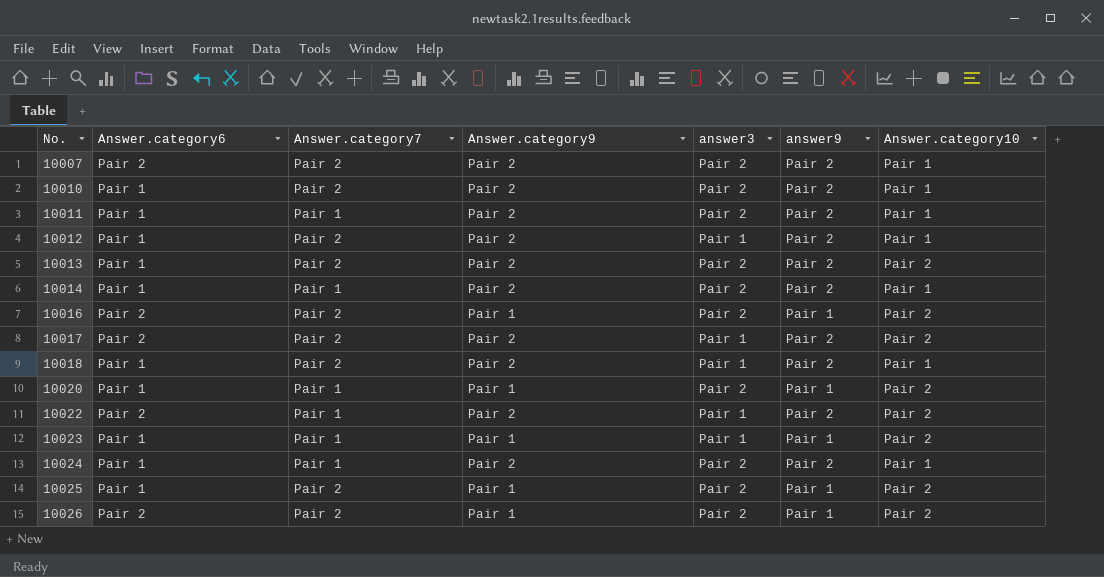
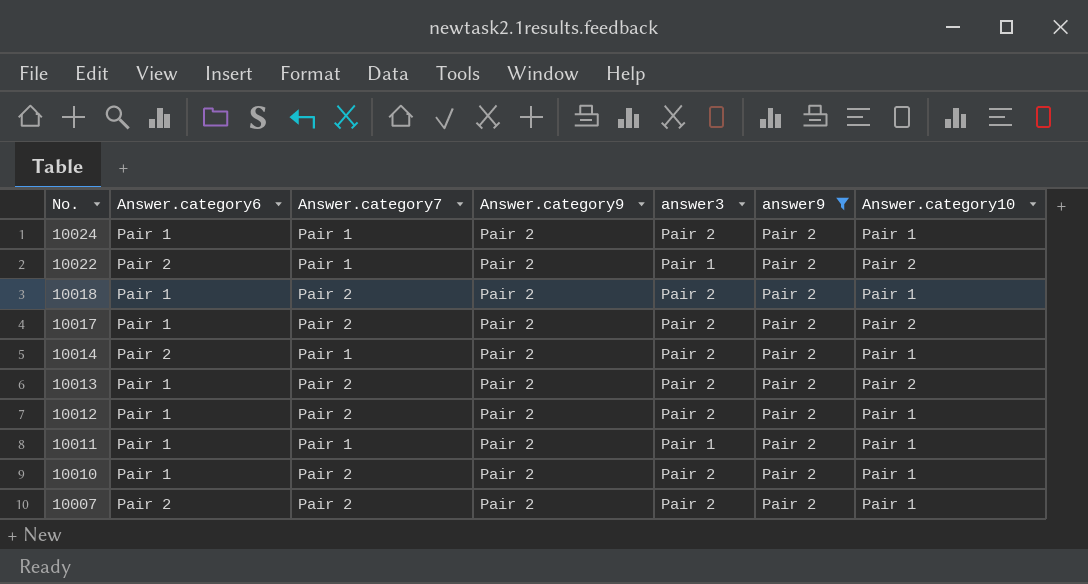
filter: none -> answer9 = Pair 2
row order: No. ascending -> No. descending
10018 | answer3: Pair 1 -> Pair 2
10017 | Answer.category6: Pair 2 -> Pair 1
10017 | answer3: Pair 1 -> Pair 2
10014 | Answer.category6: Pair 1 -> Pair 2
10012 | answer3: Pair 1 -> Pair 2
10011 | answer3: Pair 2 -> Pair 1

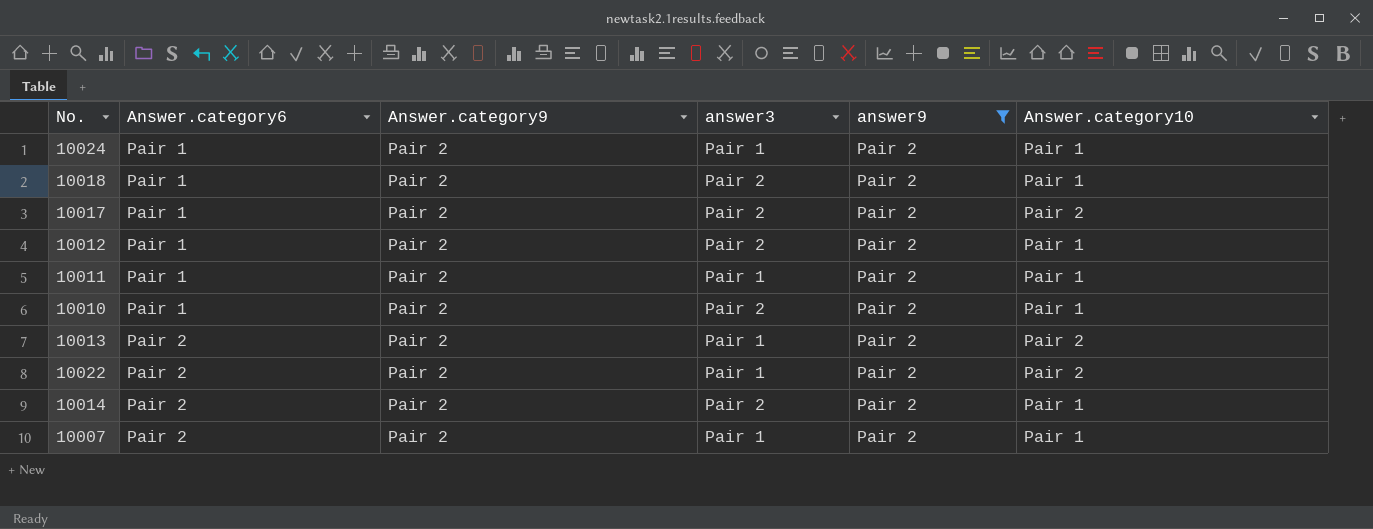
row order: No. descending -> Answer.category6 ascending
column Answer.category7 | position: 3 -> none
10024 | answer3: Pair 2 -> Pair 1
10013 | Answer.category6: Pair 1 -> Pair 2
10013 | answer3: Pair 2 -> Pair 1
10007 | answer3: Pair 2 -> Pair 1

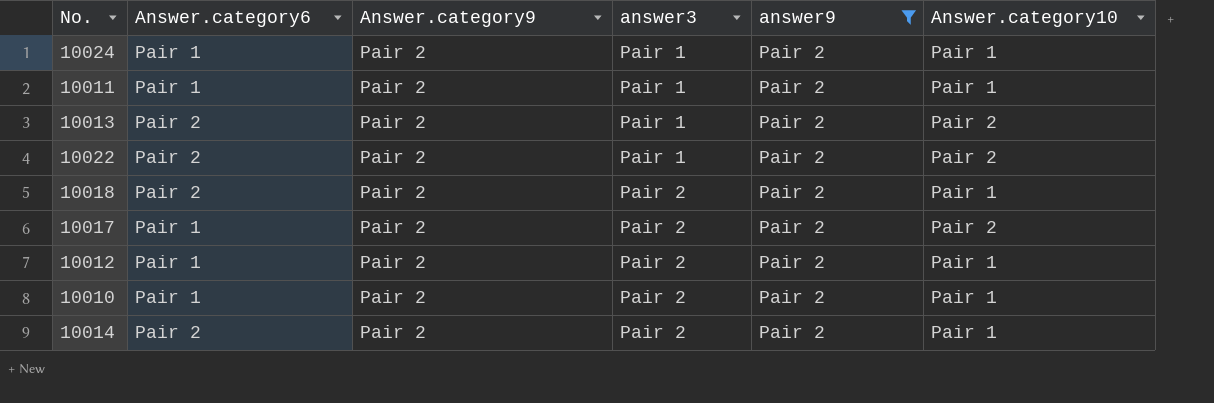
row order: Answer.category6 ascending -> answer3 ascending
row 10007: Pair 2 | Pair 2 | Pair 1 | Pair 2 | Pair 1 -> none
10018 | Answer.category6: Pair 1 -> Pair 2

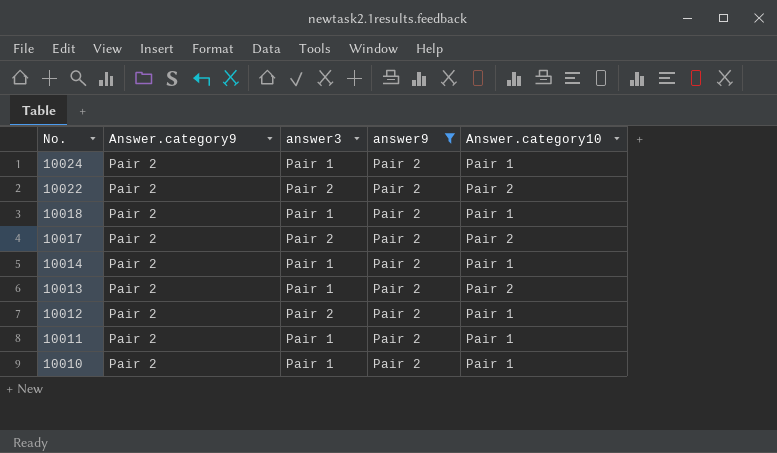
row order: answer3 ascending -> No. descending
column Answer.category6 | position: 2 -> none
10022 | answer3: Pair 1 -> Pair 2
10018 | answer3: Pair 2 -> Pair 1
10014 | answer3: Pair 2 -> Pair 1
10010 | answer3: Pair 2 -> Pair 1

